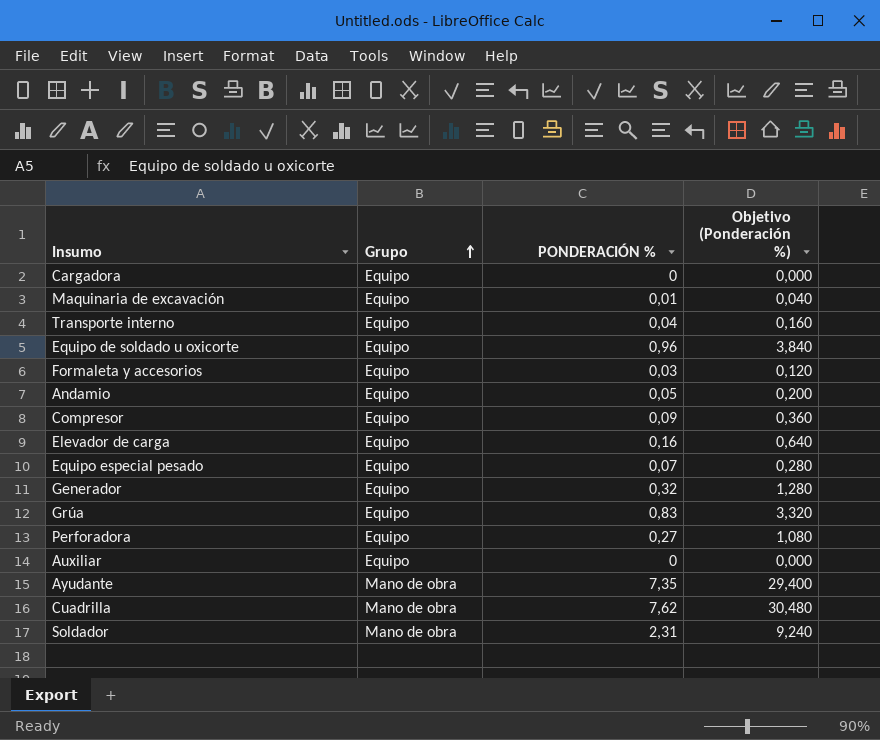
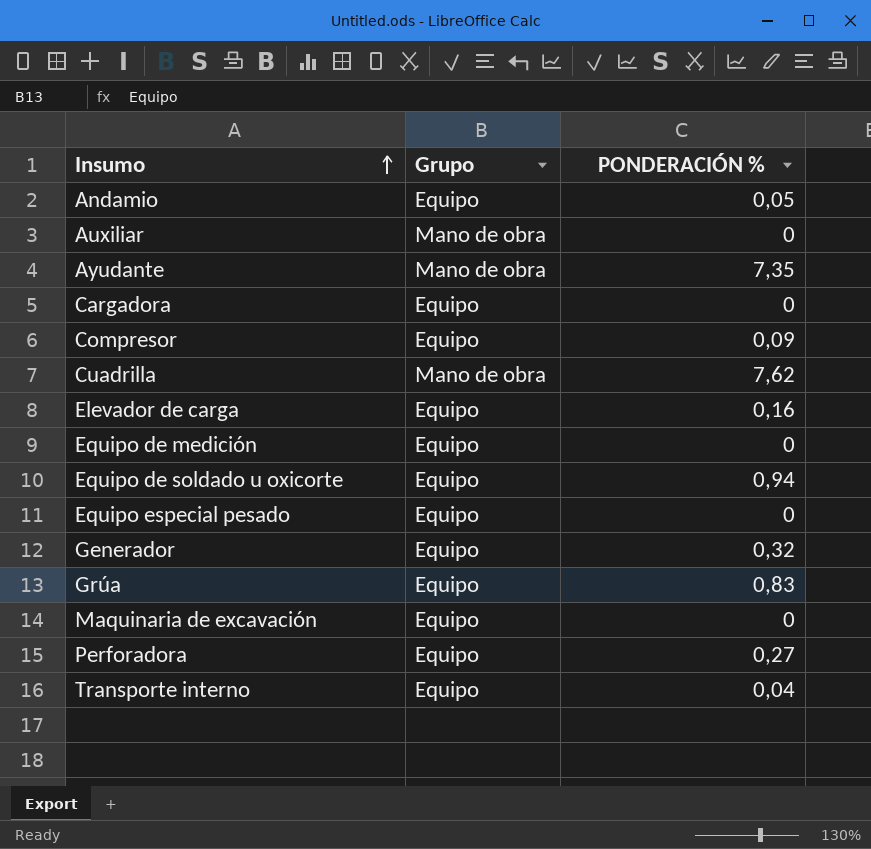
row order: Grupo ascending -> Insumo ascending
column Objetivo (Ponderación %) | formula: [PONDERACIÓN %] * 4 -> none
row Formaleta y accesorios: Equipo | 0,03 | 0,120 -> none
row Soldador: Mano de obra | 2,31 | 9,240 -> none
Auxiliar | Grupo: Equipo -> Mano de obra
row Equipo de medición: none -> Equipo | 0
Equipo de soldado u oxicorte | PONDERACIÓN %: 0,96 -> 0,94
Equipo especial pesado | PONDERACIÓN %: 0,07 -> 0
Maquinaria de excavación | PONDERACIÓN %: 0,01 -> 0

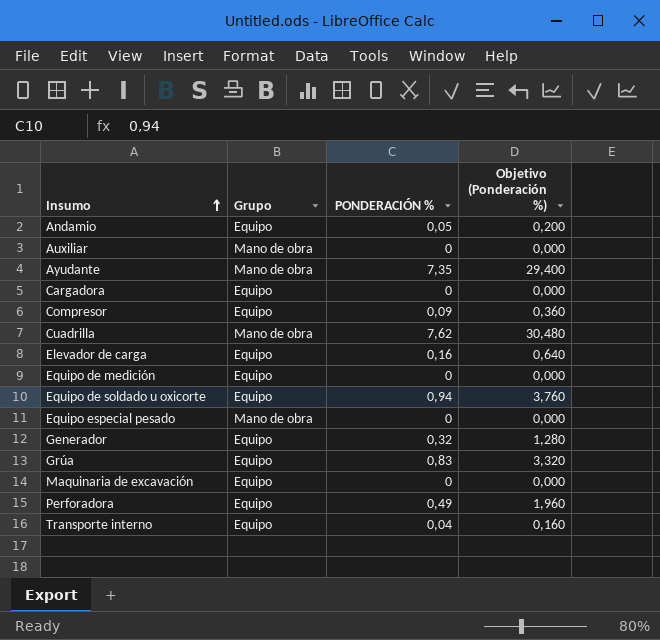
column Objetivo (Ponderación %) | formula: none -> [PONDERACIÓN %] * 4
Equipo especial pesado | Grupo: Equipo -> Mano de obra
Perforadora | PONDERACIÓN %: 0,27 -> 0,49

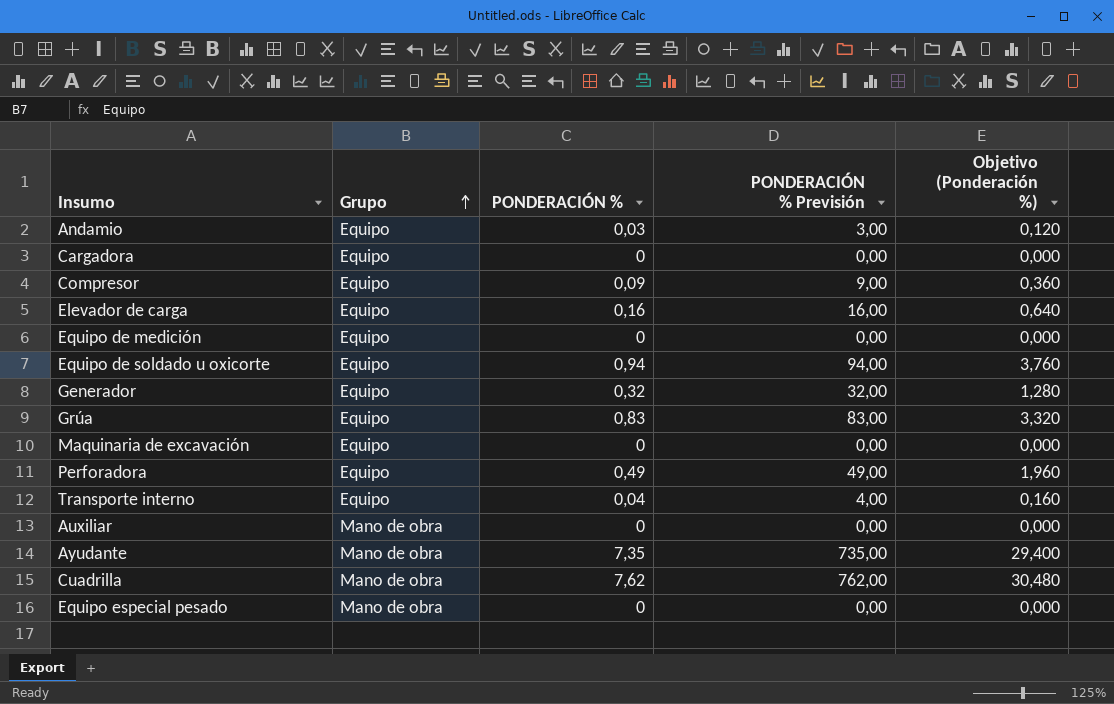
row order: Insumo ascending -> Grupo ascending
column PONDERACIÓN % Previsión | formula: none -> [PONDERACIÓN %] * 100
Andamio | PONDERACIÓN %: 0,05 -> 0,03
Andamio | Objetivo (Ponderación %): 0,200 -> 0,120

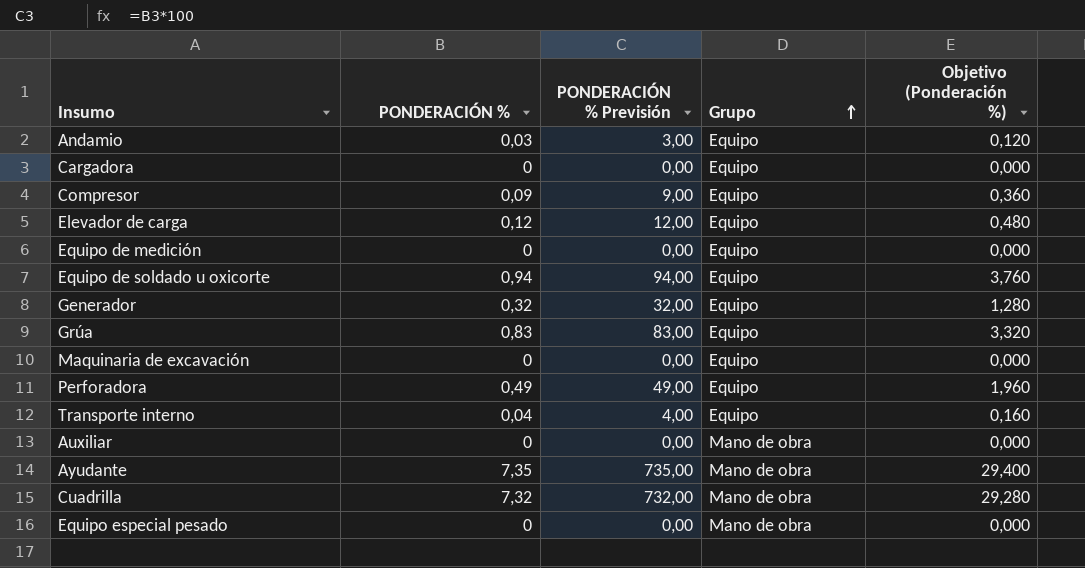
column Grupo | position: 2 -> 4
Elevador de carga | PONDERACIÓN %: 0,16 -> 0,12
Elevador de carga | PONDERACIÓN % Previsión: 16,00 -> 12,00
Elevador de carga | Objetivo (Ponderación %): 0,640 -> 0,480
Cuadrilla | PONDERACIÓN %: 7,62 -> 7,32
Cuadrilla | PONDERACIÓN % Previsión: 762,00 -> 732,00
Cuadrilla | Objetivo (Ponderación %): 30,480 -> 29,280

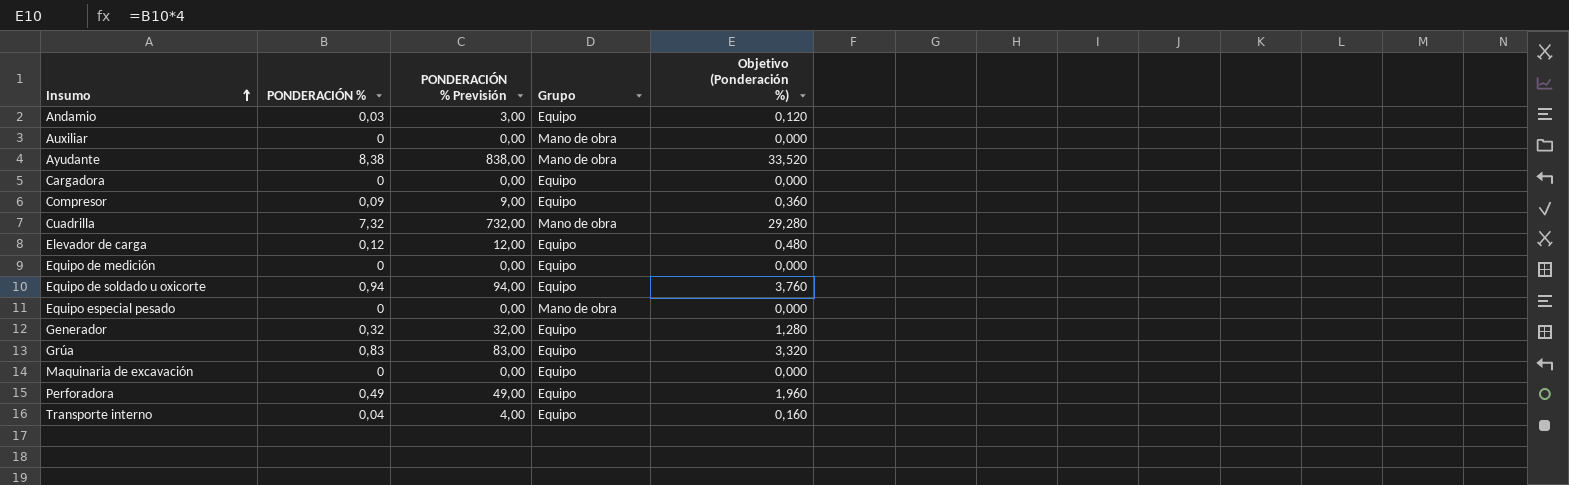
row order: Grupo ascending -> Insumo ascending
Ayudante | PONDERACIÓN %: 7,35 -> 8,38
Ayudante | PONDERACIÓN % Previsión: 735,00 -> 838,00
Ayudante | Objetivo (Ponderación %): 29,400 -> 33,520

